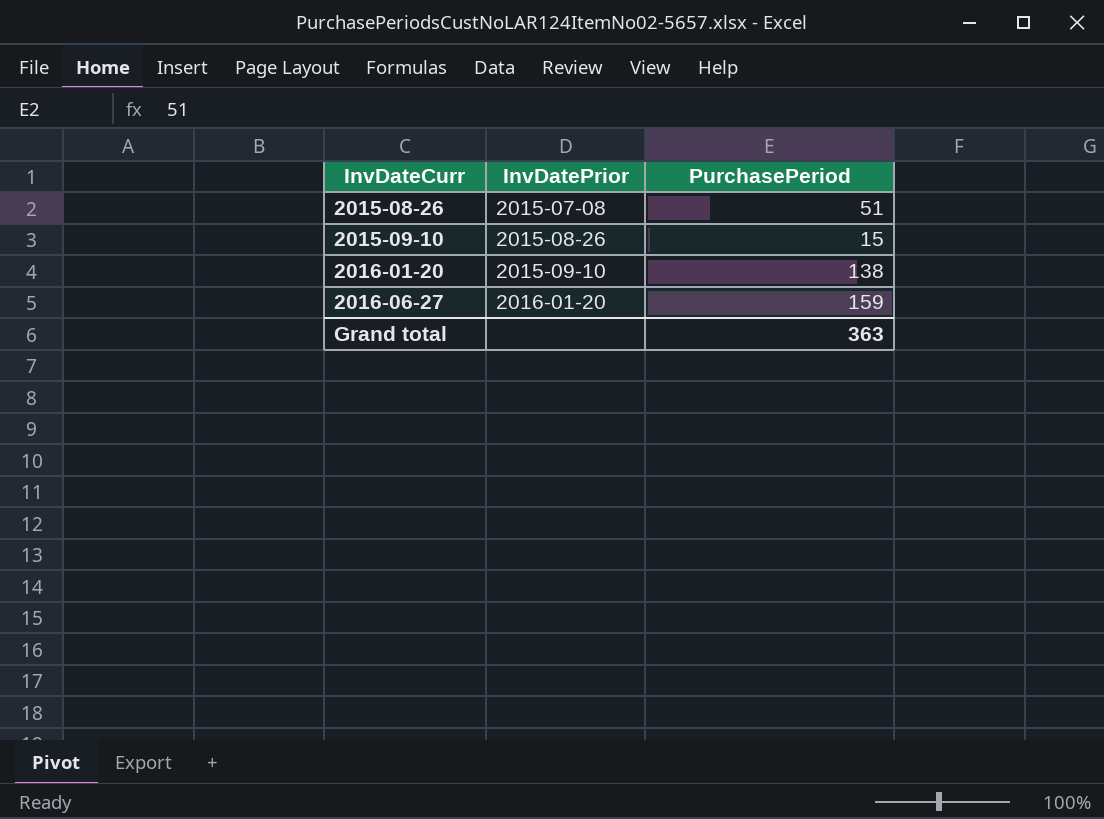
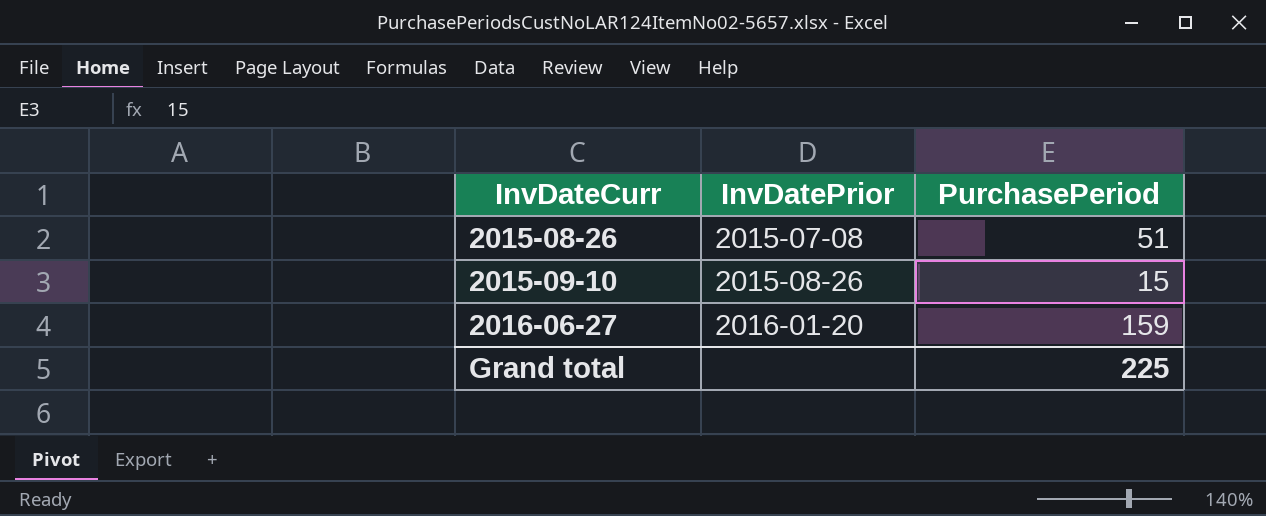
row 2016-01-20: 2015-09-10 | 138 -> none
Grand total | PurchasePeriod: 363 -> 225

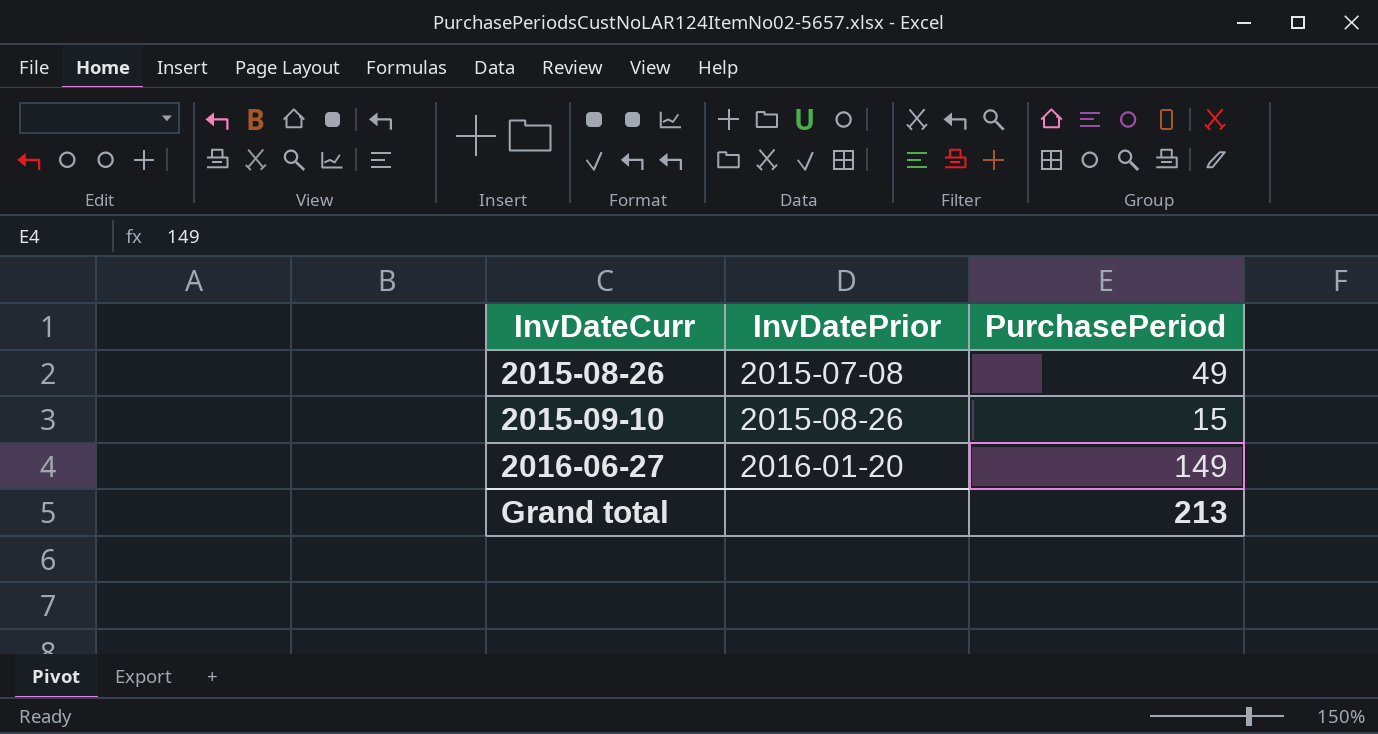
2015-08-26 | PurchasePeriod: 51 -> 49
2016-06-27 | PurchasePeriod: 159 -> 149
Grand total | PurchasePeriod: 225 -> 213

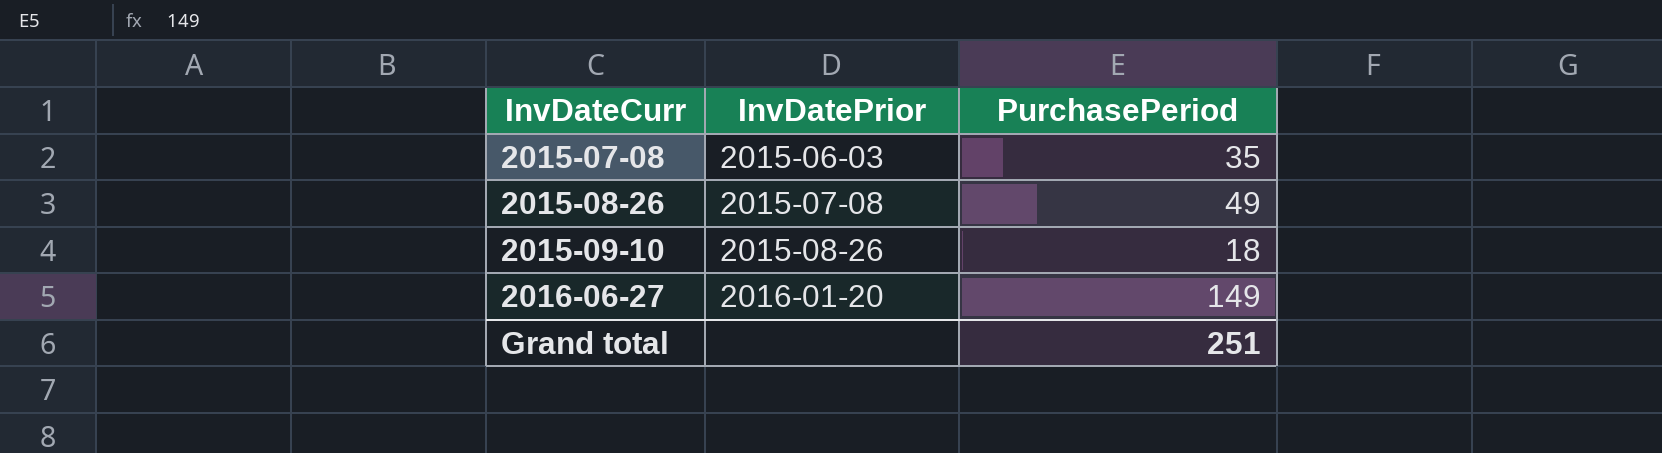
row 2015-07-08: none -> 2015-06-03 | 35
2015-09-10 | PurchasePeriod: 15 -> 18
Grand total | PurchasePeriod: 213 -> 251

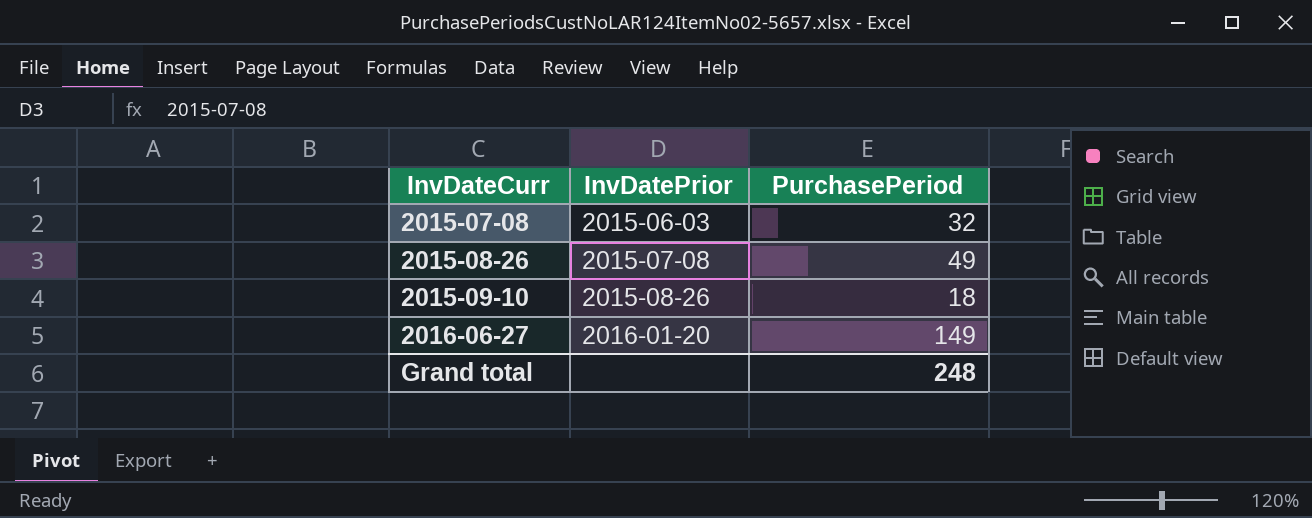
2015-07-08 | PurchasePeriod: 35 -> 32
Grand total | PurchasePeriod: 251 -> 248

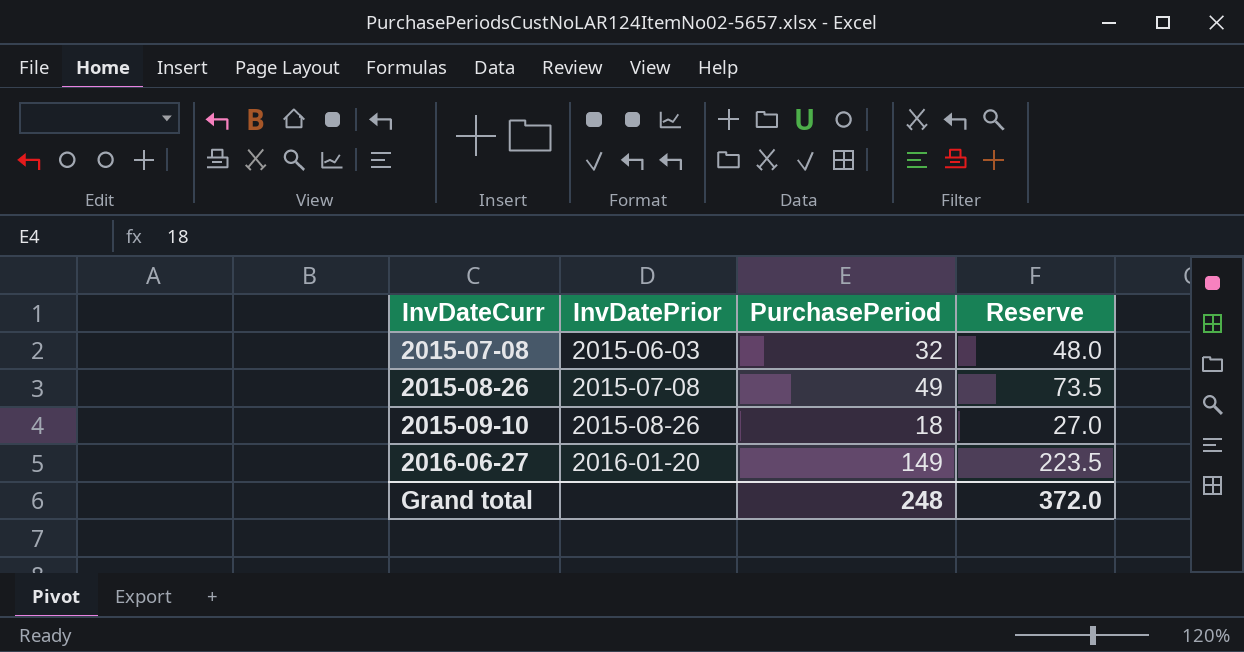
column Reserve | formula: none -> [PurchasePeriod] * 1.5

